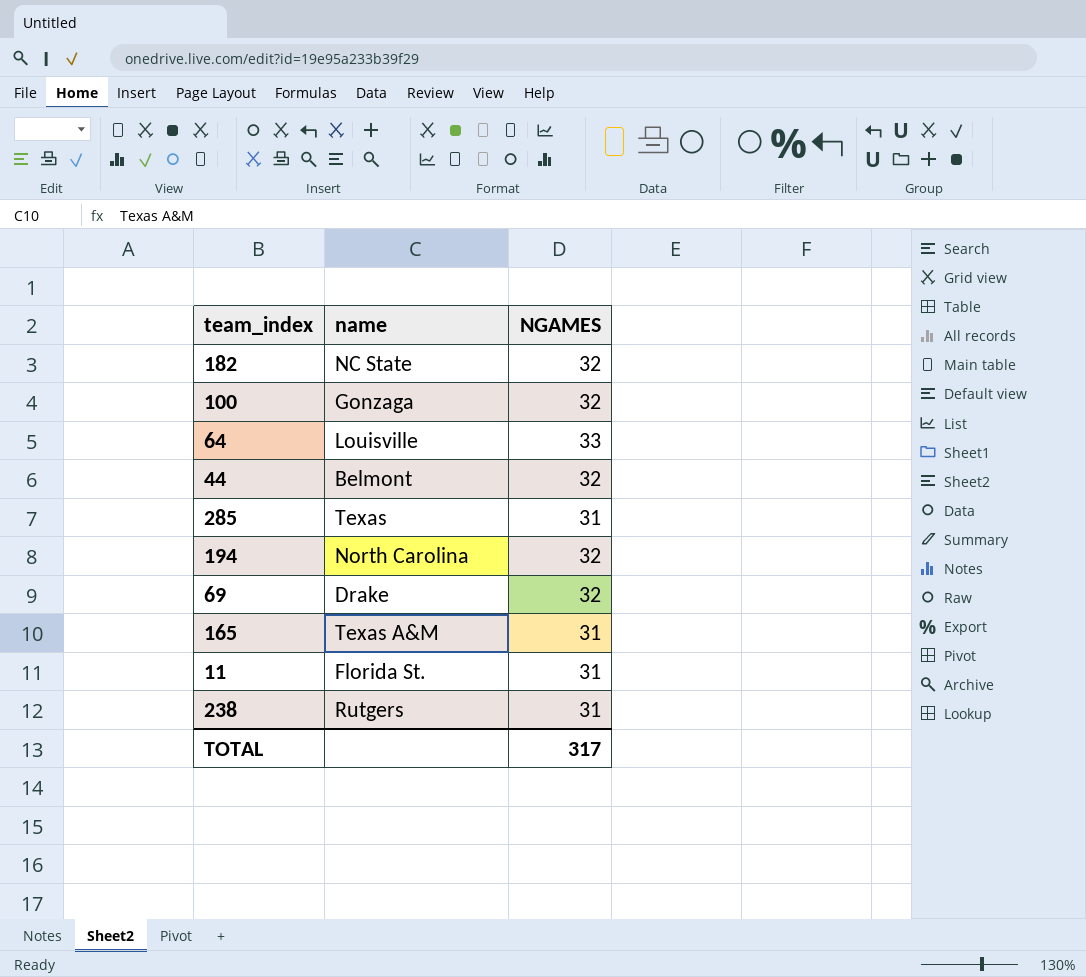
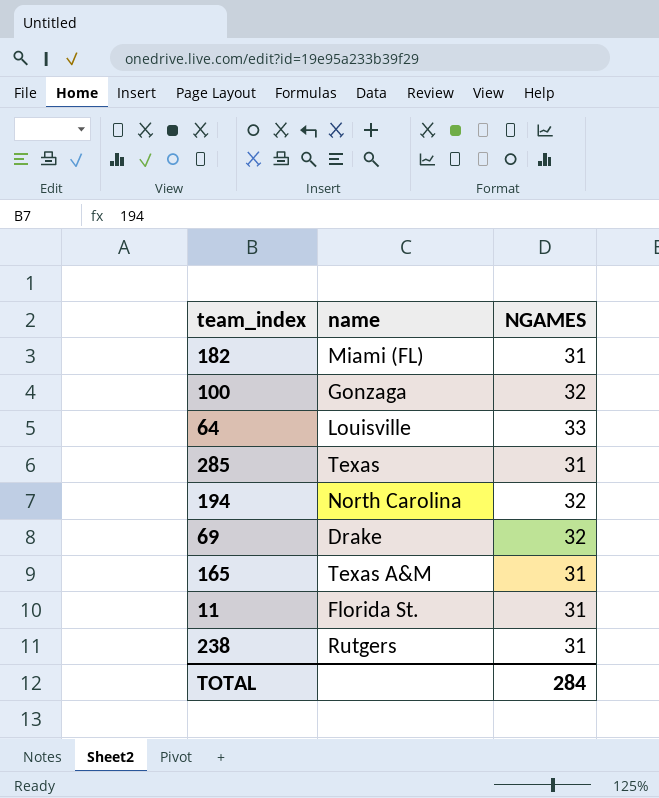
row 44: Belmont | 32 -> none
182 | name: NC State -> Miami (FL)
182 | NGAMES: 32 -> 31
TOTAL | NGAMES: 317 -> 284

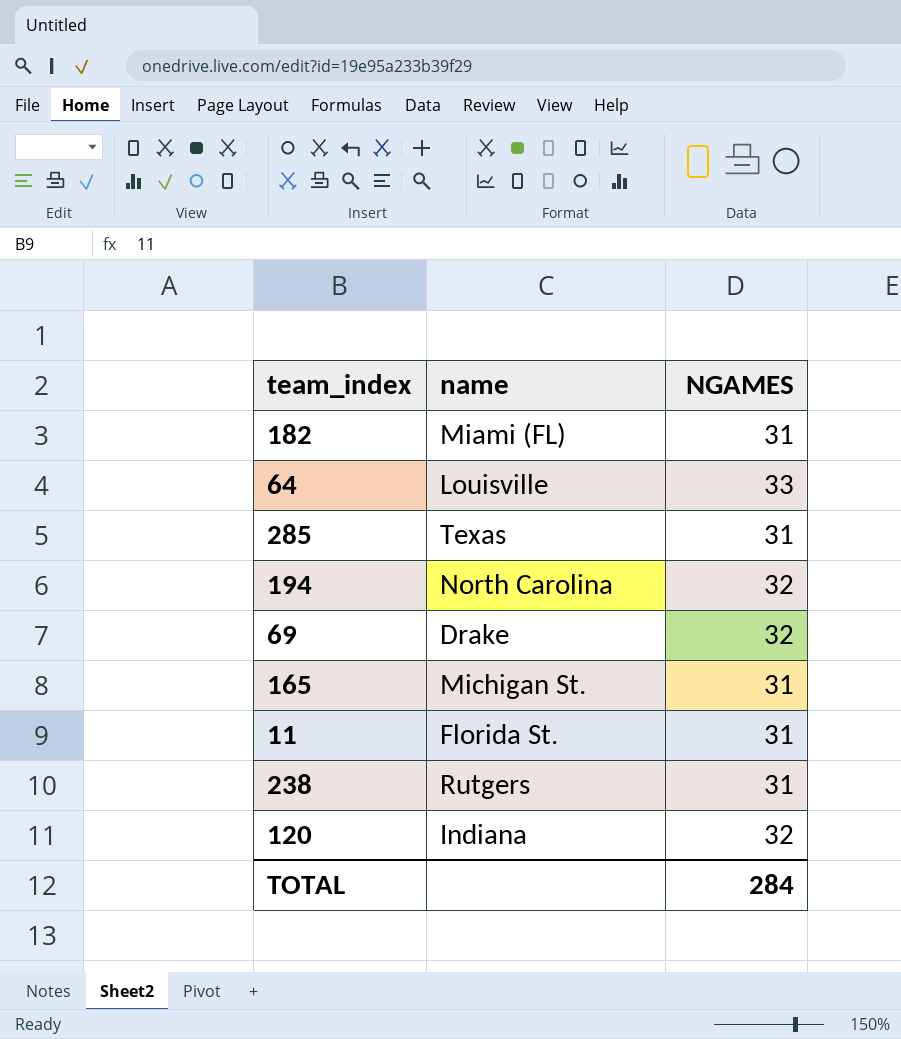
row 100: Gonzaga | 32 -> none
165 | name: Texas A&M -> Michigan St.
row 120: none -> Indiana | 32

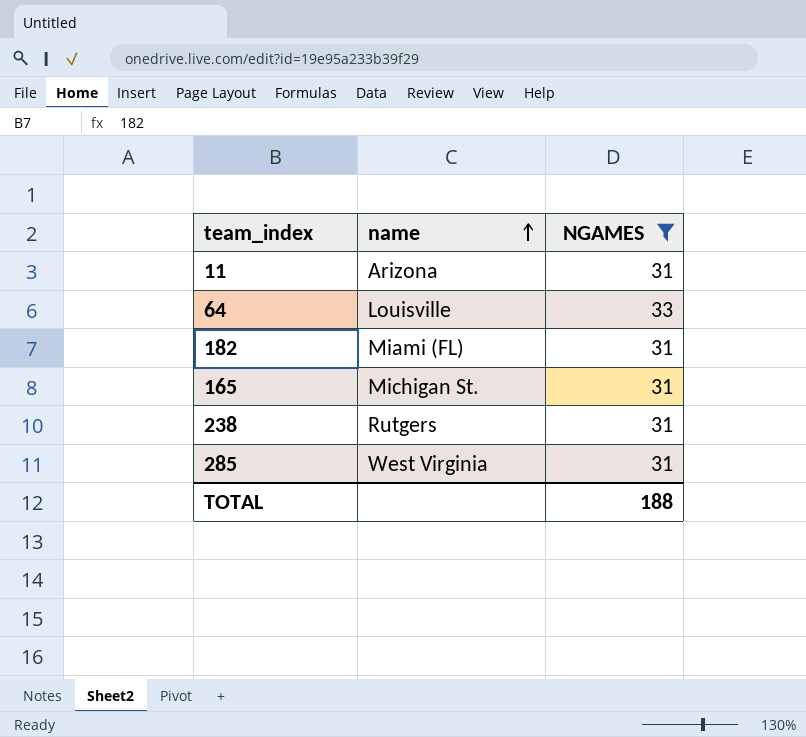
filter: none -> NGAMES != 32
row order: none -> name ascending
11 | name: Florida St. -> Arizona
285 | name: Texas -> West Virginia
TOTAL | NGAMES: 284 -> 188

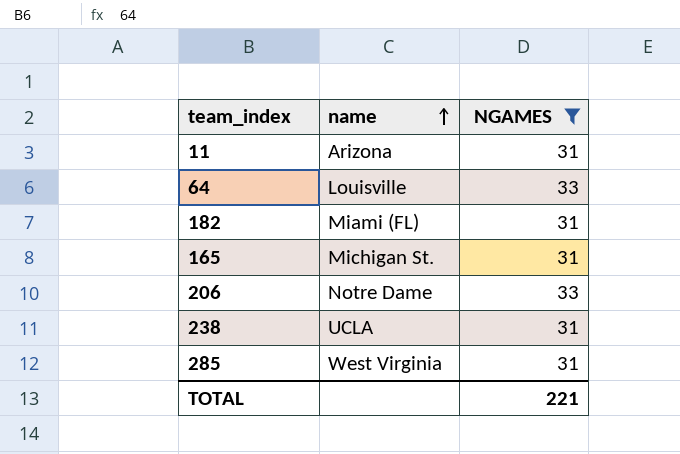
row 206: none -> Notre Dame | 33
238 | name: Rutgers -> UCLA
TOTAL | NGAMES: 188 -> 221

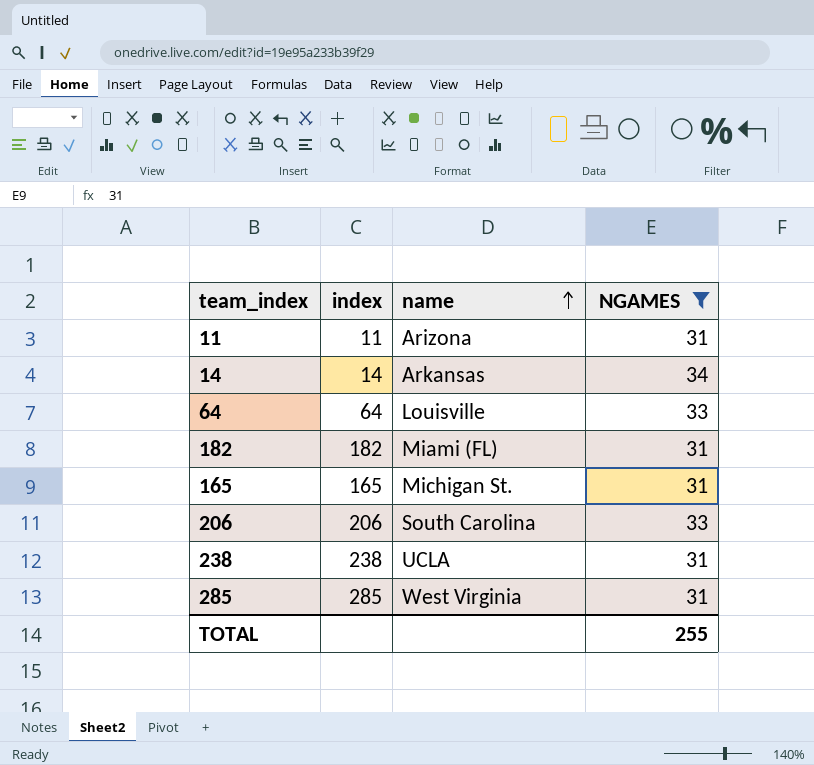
column index | position: none -> 2
row 14: none -> 14 | Arkansas | 34
206 | name: Notre Dame -> South Carolina
TOTAL | NGAMES: 221 -> 255

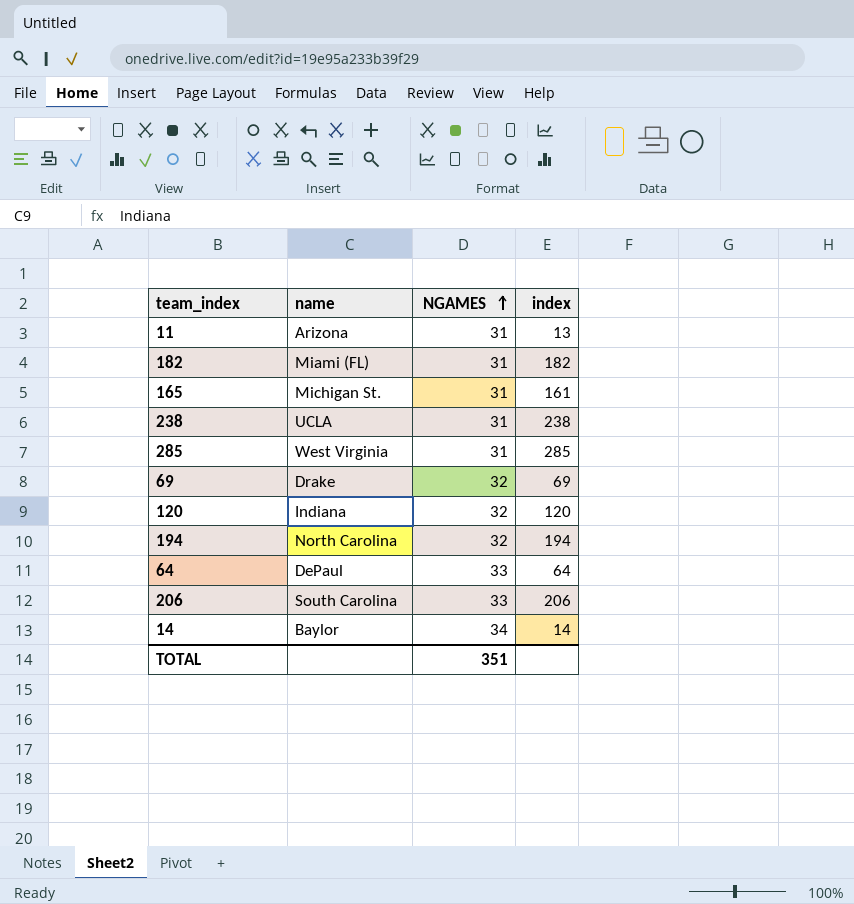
filter: NGAMES != 32 -> none
row order: name ascending -> NGAMES ascending
column index | position: 2 -> 4
11 | index: 11 -> 13
165 | index: 165 -> 161
64 | name: Louisville -> DePaul
14 | name: Arkansas -> Baylor
TOTAL | NGAMES: 255 -> 351

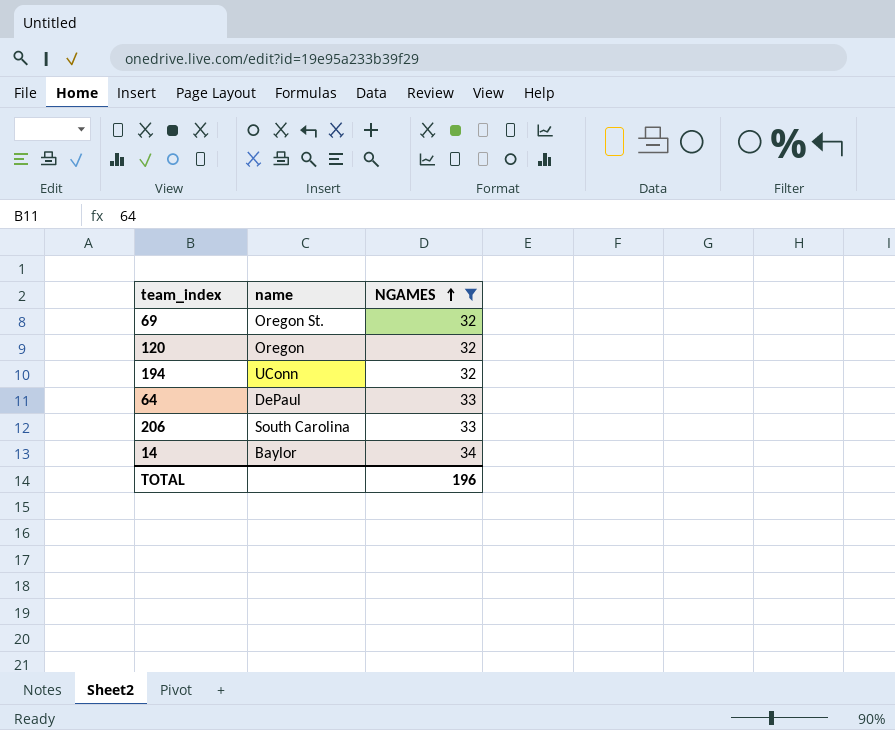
filter: none -> NGAMES != 31
column index | position: 4 -> none
69 | name: Drake -> Oregon St.
120 | name: Indiana -> Oregon
194 | name: North Carolina -> UConn
TOTAL | NGAMES: 351 -> 196

